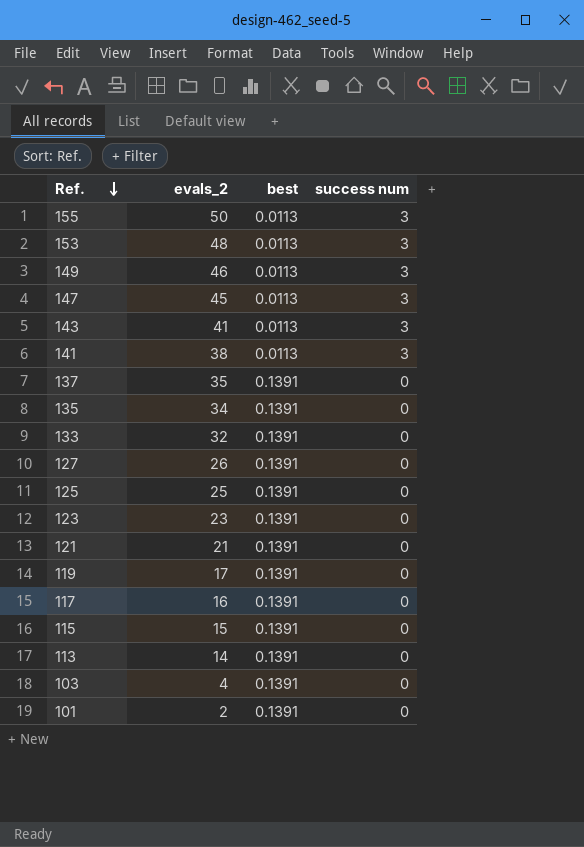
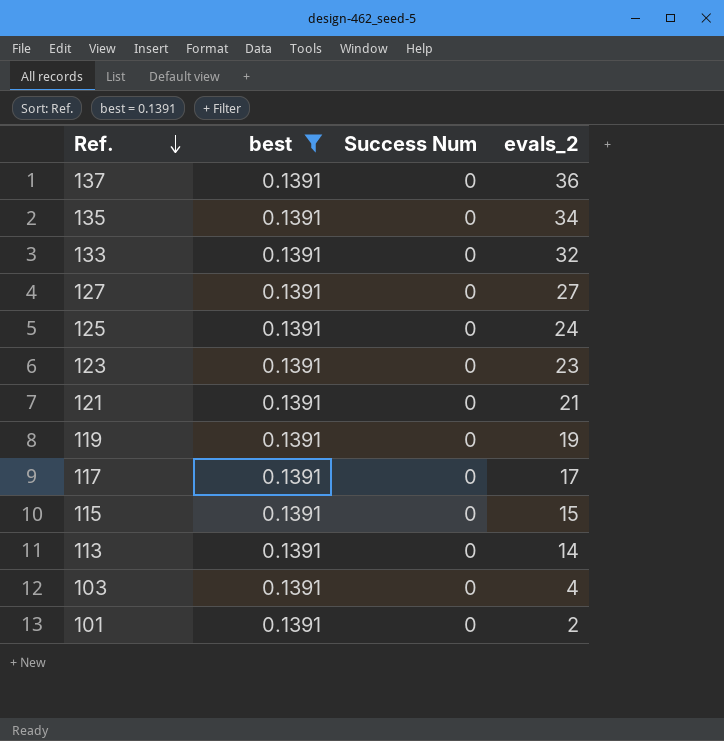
filter: none -> best = 0.1391
column name: success num -> Success Num
column evals_2 | position: 2 -> 4
137 | evals_2: 35 -> 36
127 | evals_2: 26 -> 27
125 | evals_2: 25 -> 24
119 | evals_2: 17 -> 19
117 | evals_2: 16 -> 17

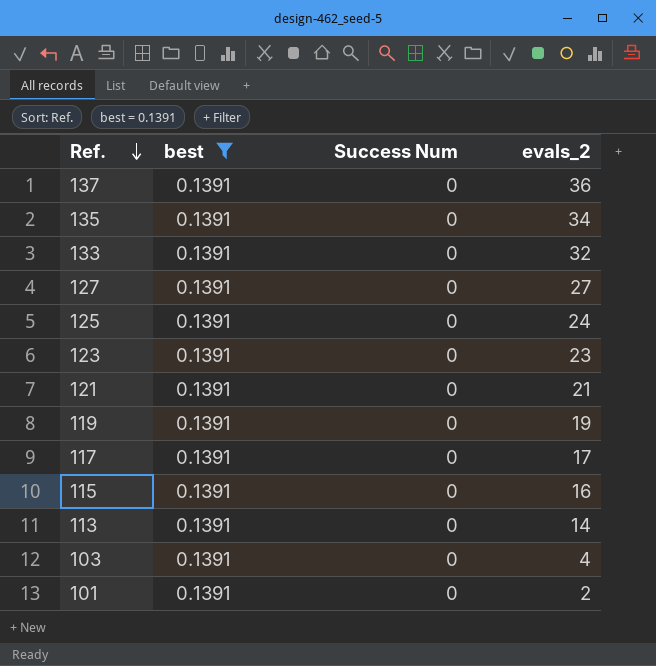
115 | evals_2: 15 -> 16

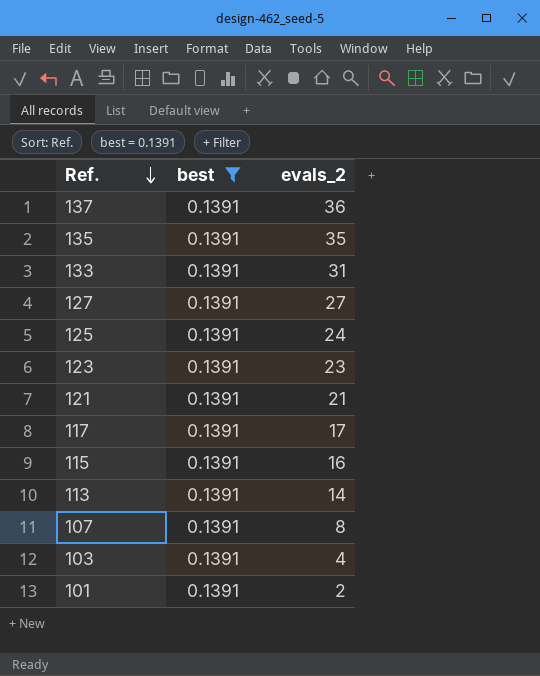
column Success Num | position: 3 -> none
row 119: 0.1391 | 0 | 19 -> none
135 | evals_2: 34 -> 35
133 | evals_2: 32 -> 31
row 107: none -> 0.1391 | 8

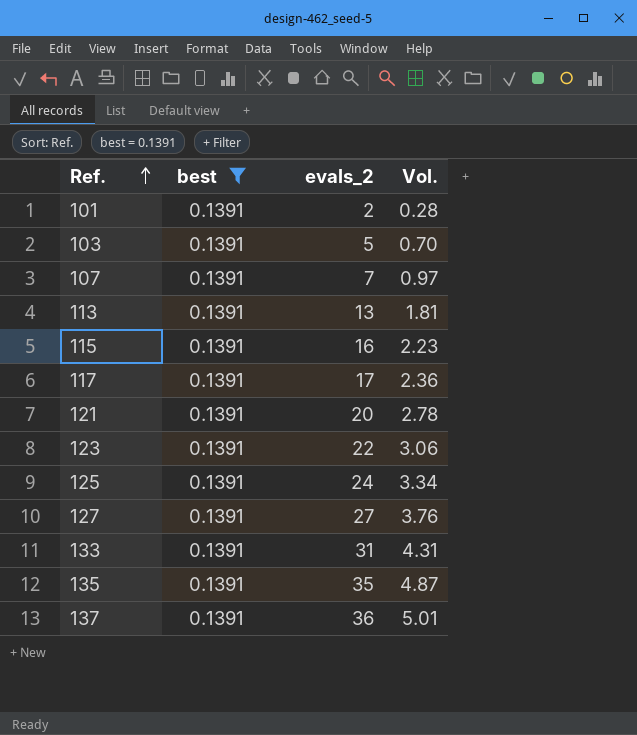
row order: Ref. descending -> Ref. ascending
column Vol. | formula: none -> [best] * [evals_2]
103 | evals_2: 4 -> 5
107 | evals_2: 8 -> 7
113 | evals_2: 14 -> 13
121 | evals_2: 21 -> 20
123 | evals_2: 23 -> 22

